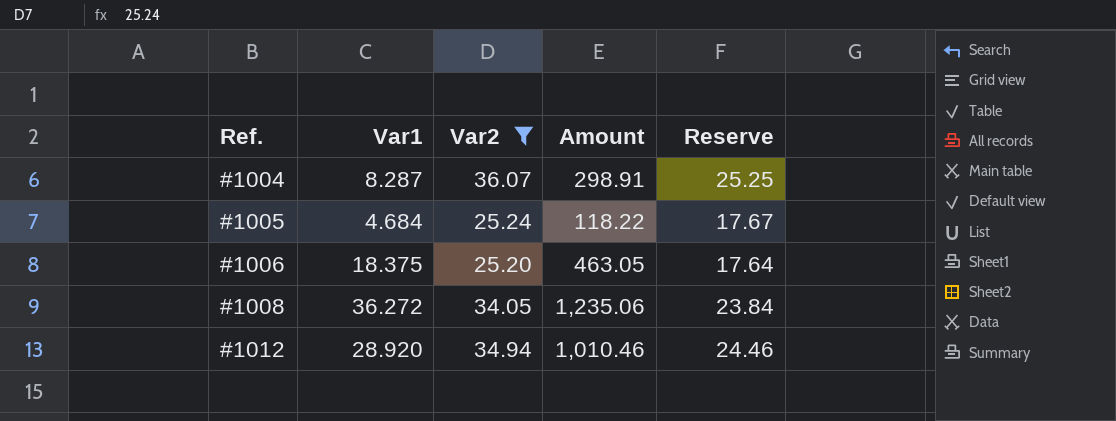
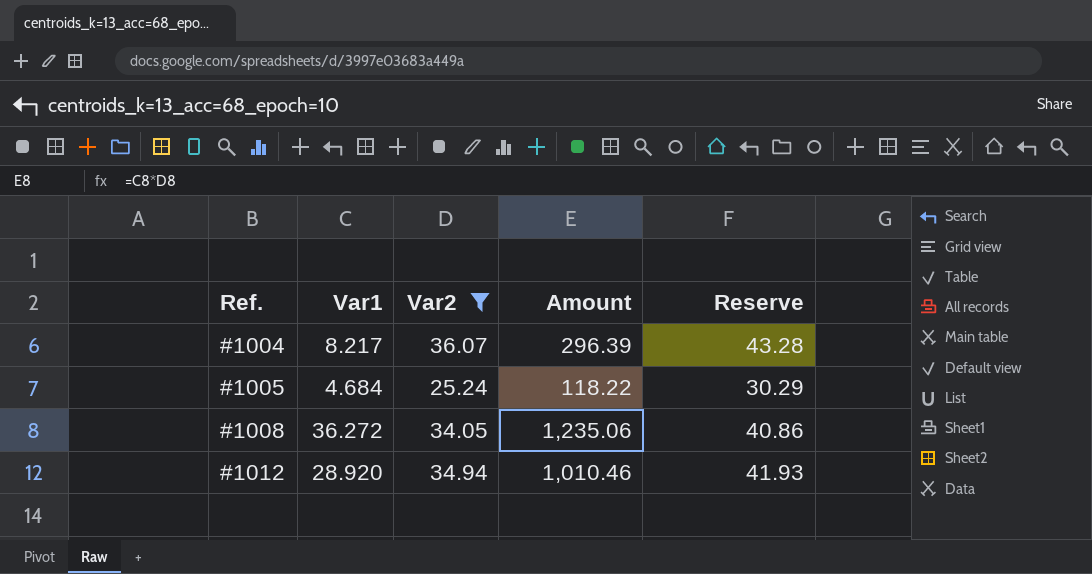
column Reserve | formula: [Var2] * 0.7 -> [Var2] * 1.2
row #1006: 18.375 | 25.20 | 463.05 | 17.64 -> none
#1004 | Var1: 8.287 -> 8.217
#1004 | Amount: 298.91 -> 296.39

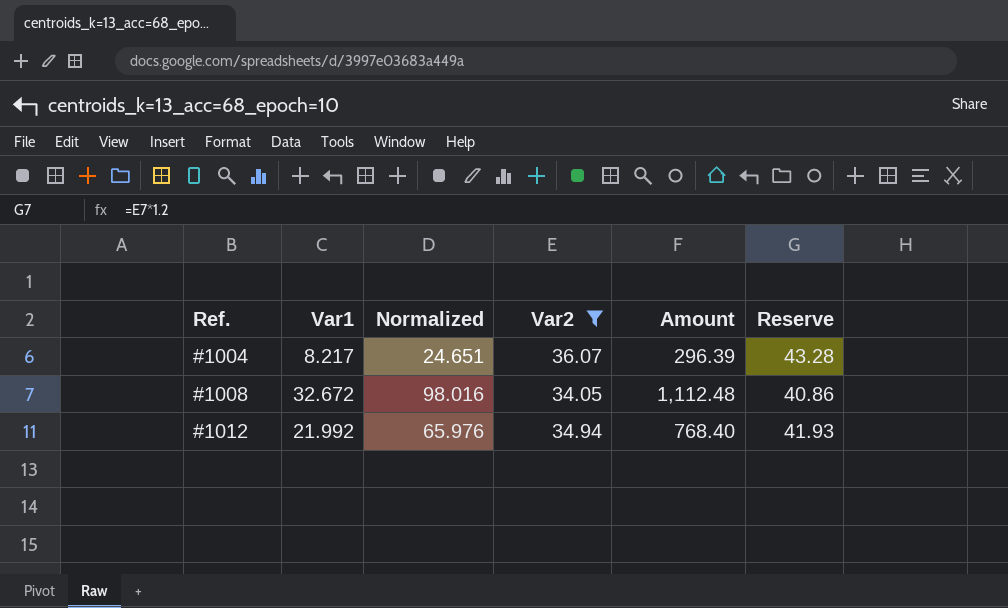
column Normalized | formula: none -> [Var1] * 3
row #1005: 4.684 | 25.24 | 118.22 | 30.29 -> none
#1008 | Var1: 36.272 -> 32.672
#1008 | Amount: 1,235.06 -> 1,112.48
#1012 | Var1: 28.920 -> 21.992
#1012 | Amount: 1,010.46 -> 768.40

